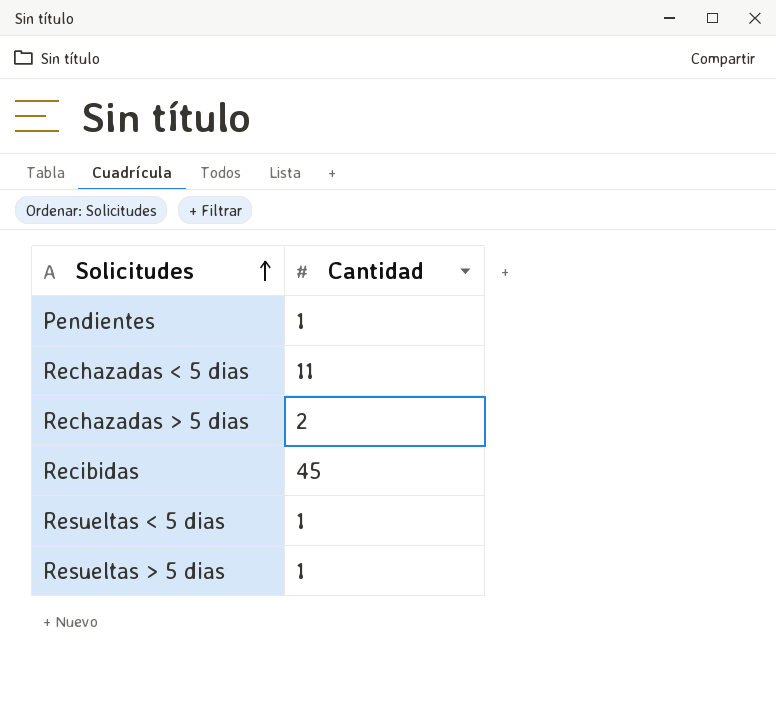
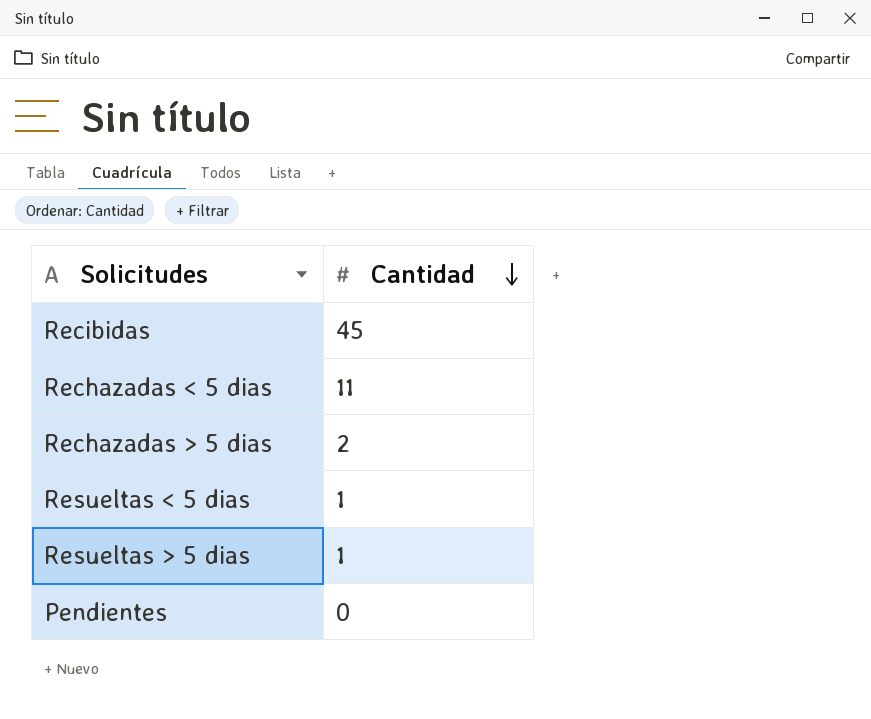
row order: Solicitudes ascending -> Cantidad descending
Pendientes | Cantidad: 1 -> 0

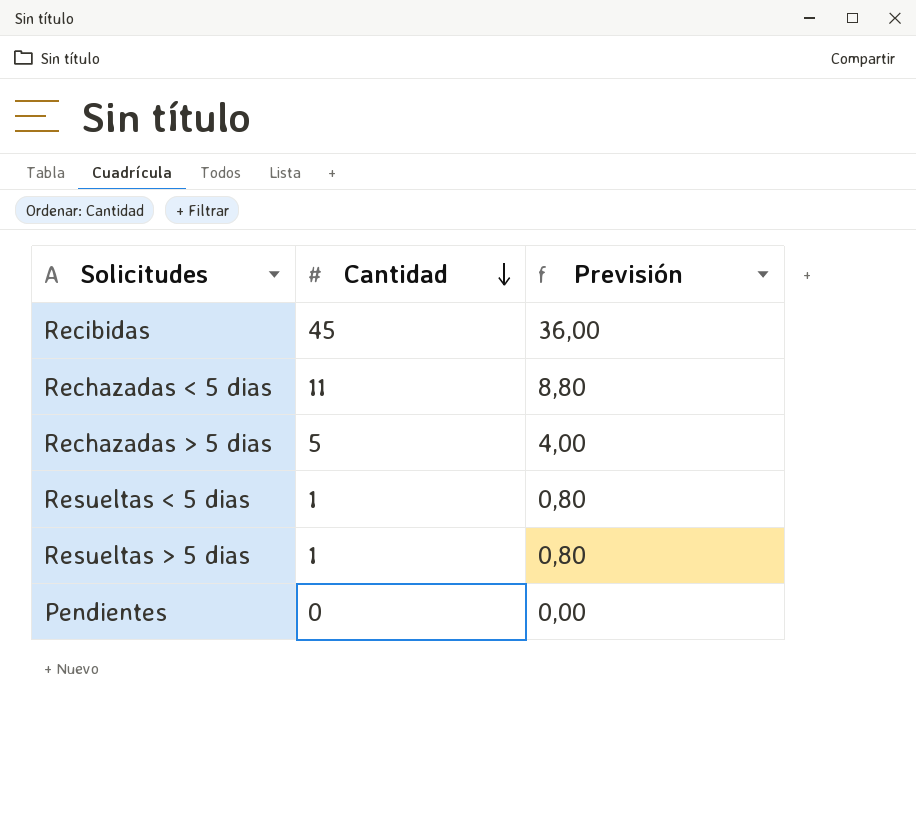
column Previsión | formula: none -> [Cantidad] * 0,8
Rechazadas > 5 dias | Cantidad: 2 -> 5

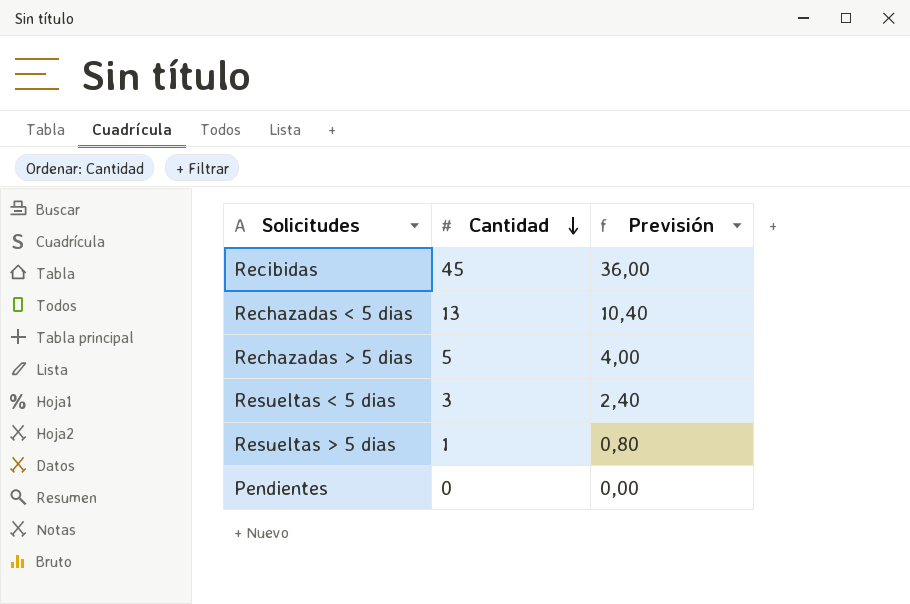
Rechazadas < 5 dias | Cantidad: 11 -> 13
Rechazadas < 5 dias | Previsión: 8,80 -> 10,40
Resueltas < 5 dias | Cantidad: 1 -> 3
Resueltas < 5 dias | Previsión: 0,80 -> 2,40

